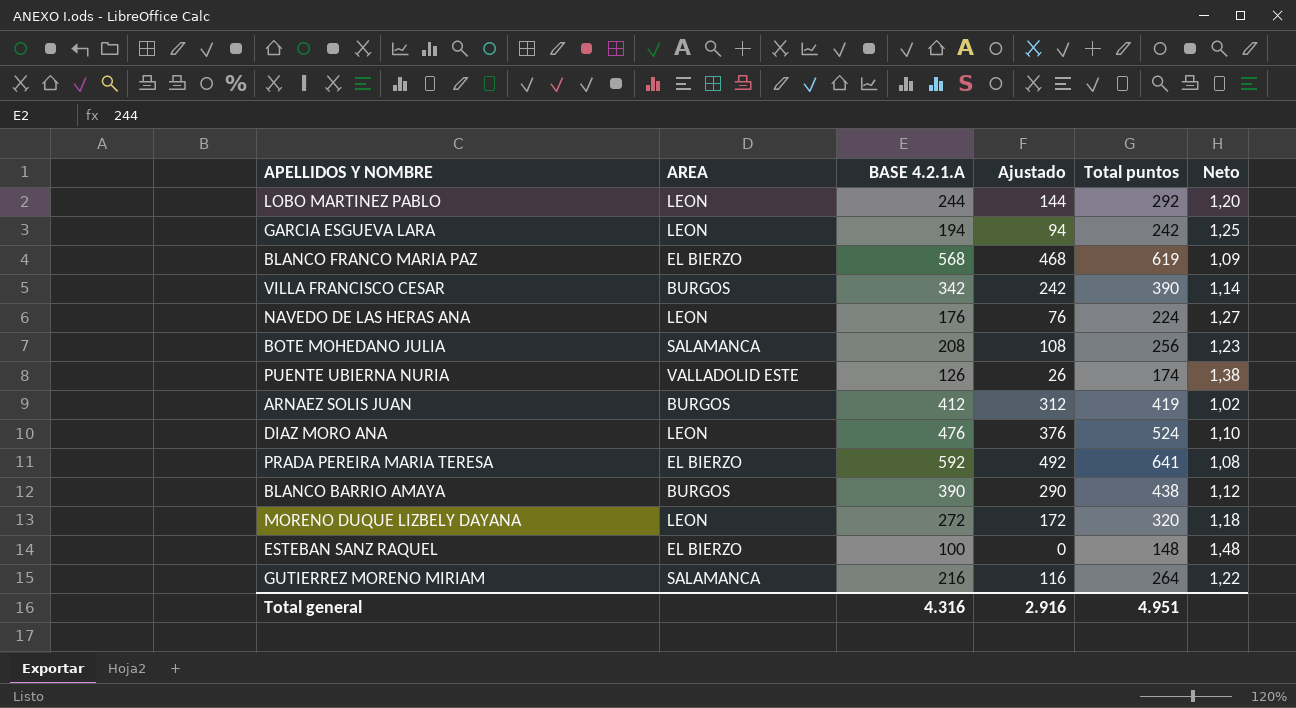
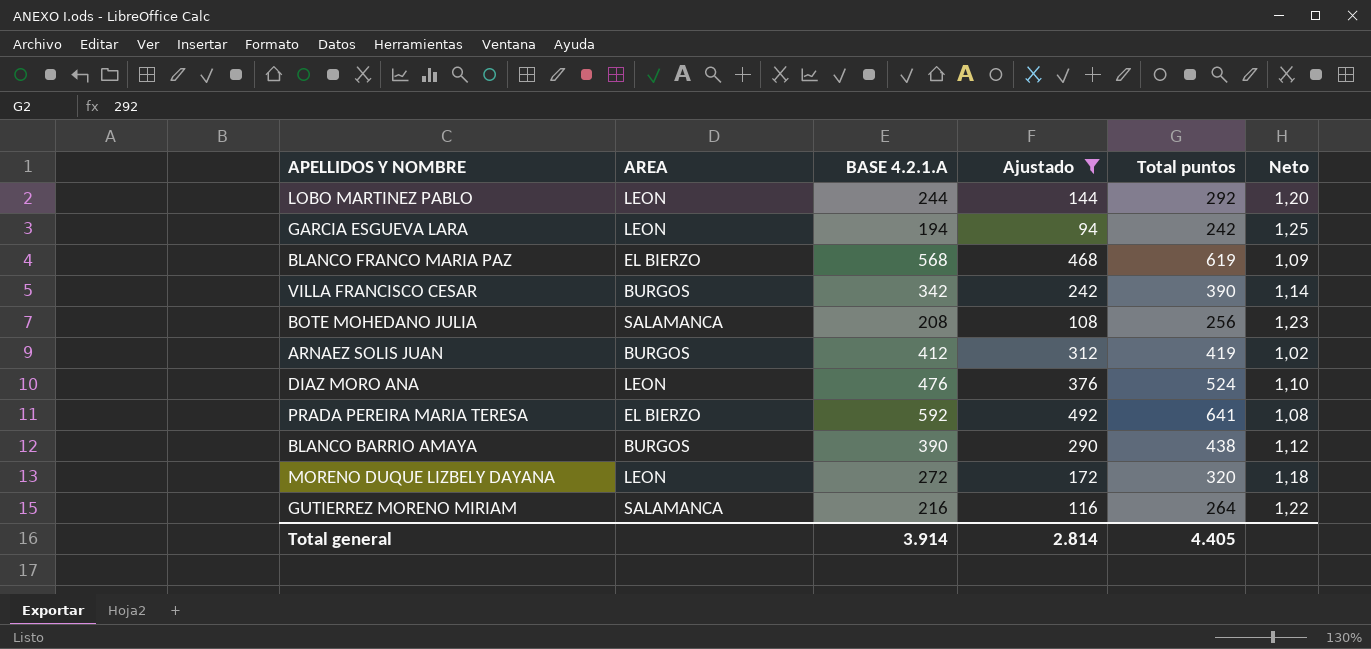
filter: none -> Ajustado >= 94
Total general | BASE 4.2.1.A: 4.316 -> 3.914
Total general | Ajustado: 2.916 -> 2.814
Total general | Total puntos: 4.951 -> 4.405

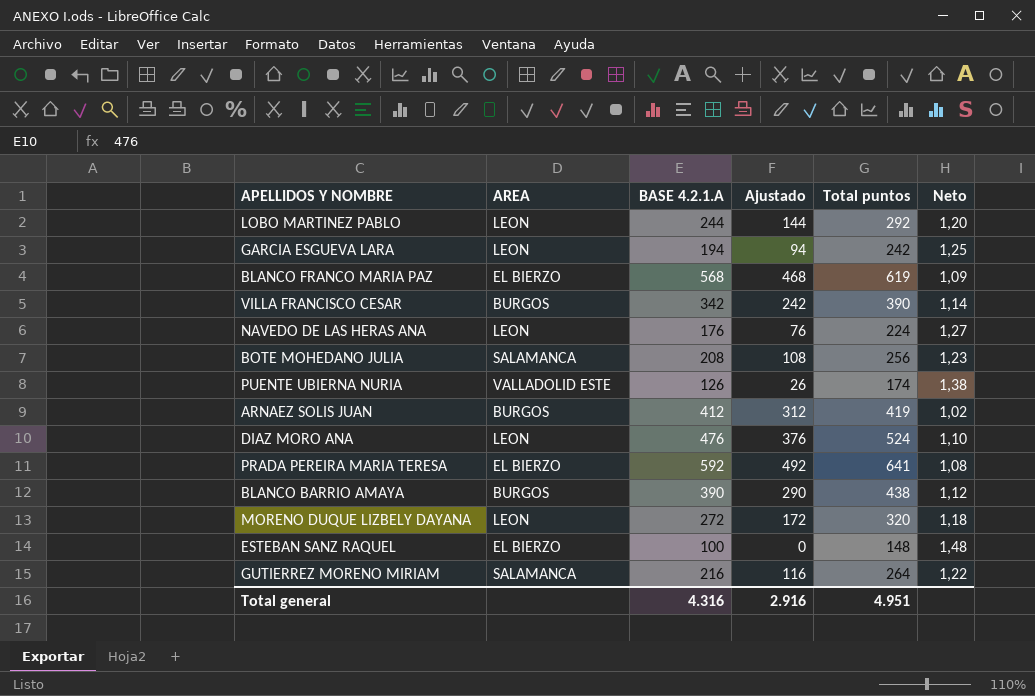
filter: Ajustado >= 94 -> none
Total general | BASE 4.2.1.A: 3.914 -> 4.316
Total general | Ajustado: 2.814 -> 2.916
Total general | Total puntos: 4.405 -> 4.951

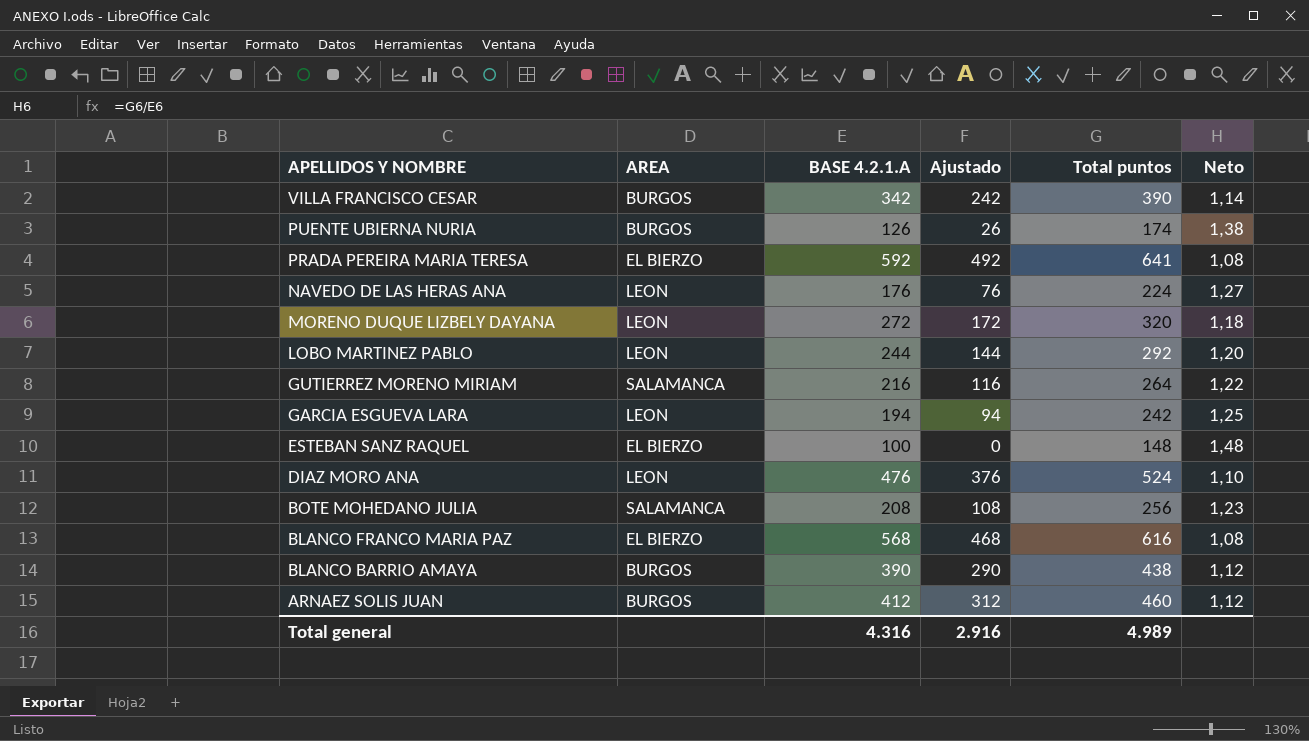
row order: none -> APELLIDOS Y NOMBRE descending
PUENTE UBIERNA NURIA | AREA: VALLADOLID ESTE -> BURGOS
BLANCO FRANCO MARIA PAZ | Total puntos: 619 -> 616
BLANCO FRANCO MARIA PAZ | Neto: 1,09 -> 1,08
ARNAEZ SOLIS JUAN | Total puntos: 419 -> 460
ARNAEZ SOLIS JUAN | Neto: 1,02 -> 1,12
Total general | Total puntos: 4.951 -> 4.989

